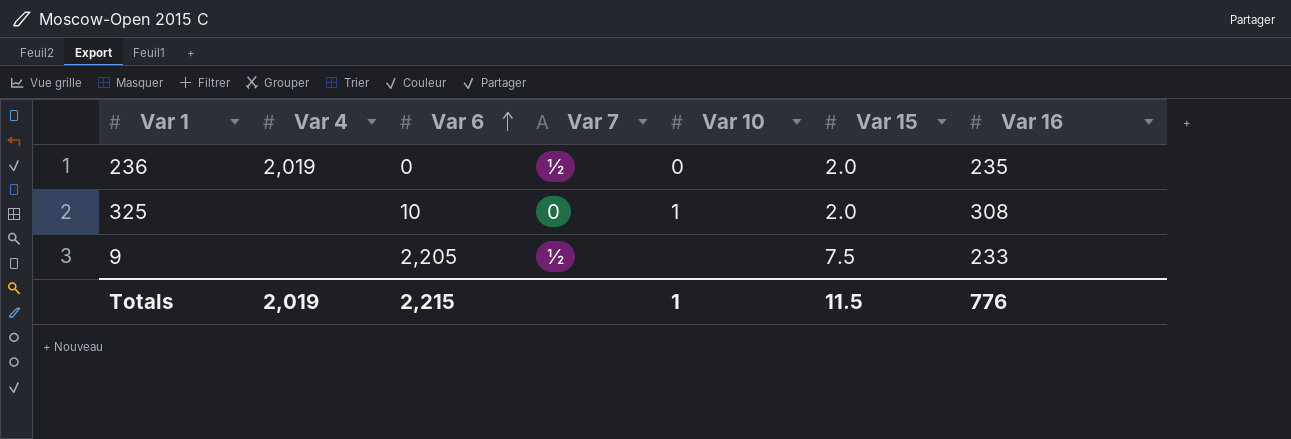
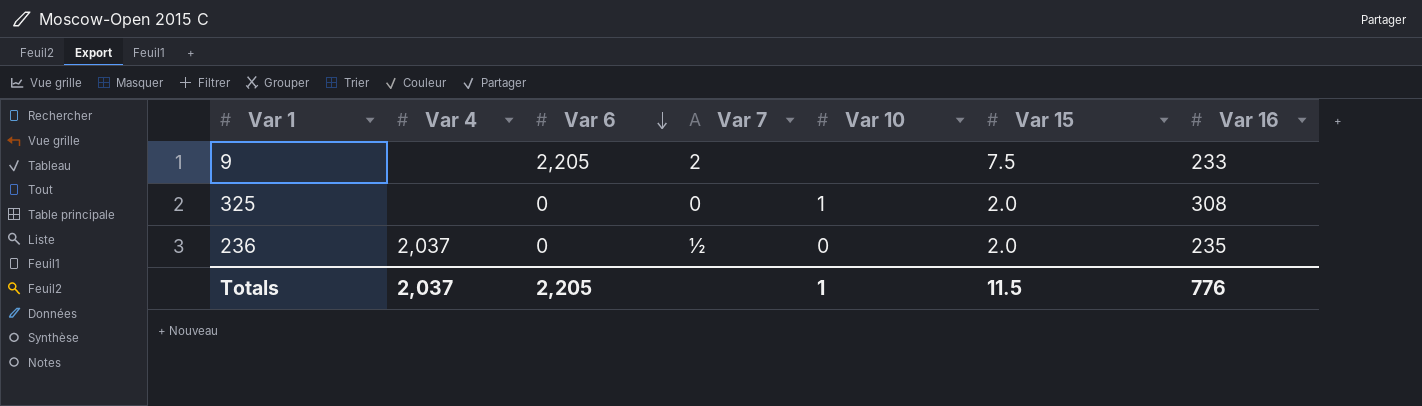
row order: Var 6 ascending -> Var 6 descending
9 | Var 7: ½ -> 2
325 | Var 6: 10 -> 0
236 | Var 4: 2,019 -> 2,037
Totals | Var 4: 2,019 -> 2,037
Totals | Var 6: 2,215 -> 2,205

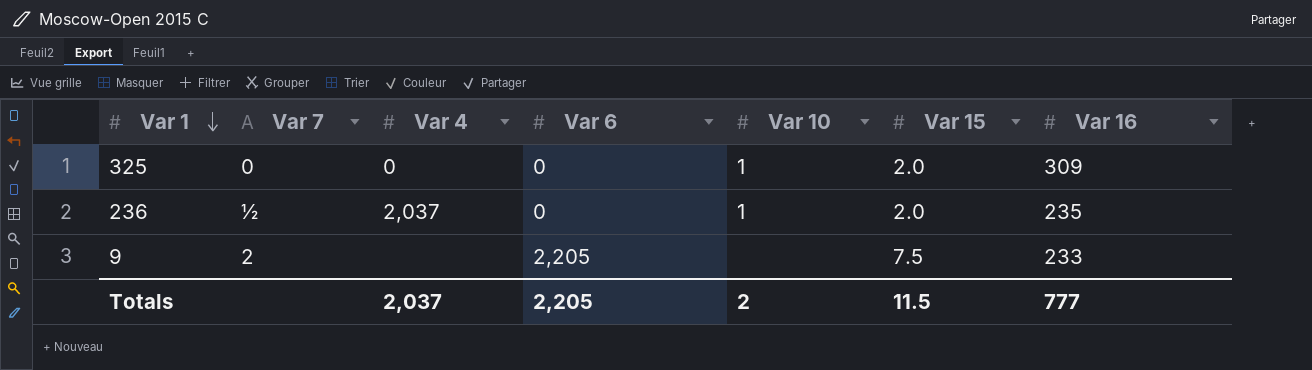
row order: Var 6 descending -> Var 1 descending
column Var 7 | position: 4 -> 2
325 | Var 4: none -> 0
325 | Var 16: 308 -> 309
236 | Var 10: 0 -> 1
Totals | Var 10: 1 -> 2
Totals | Var 16: 776 -> 777

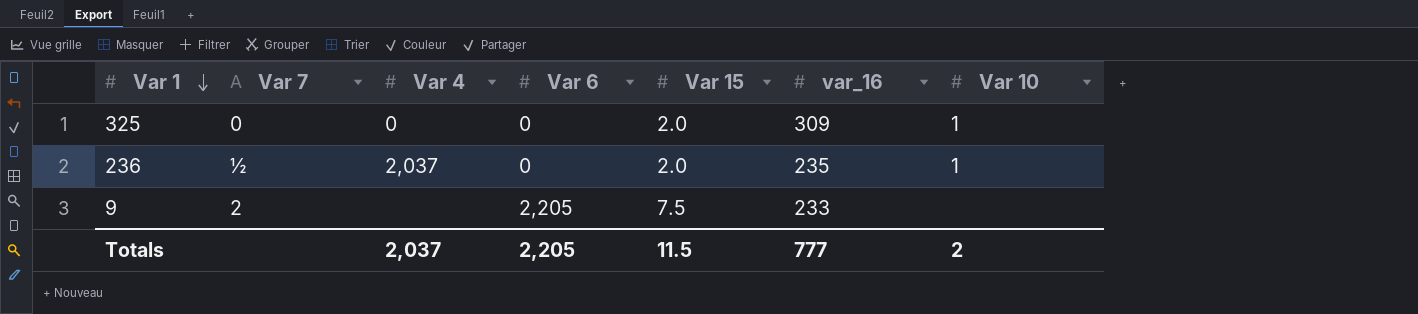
column name: Var 16 -> var_16
column Var 10 | position: 5 -> 7

